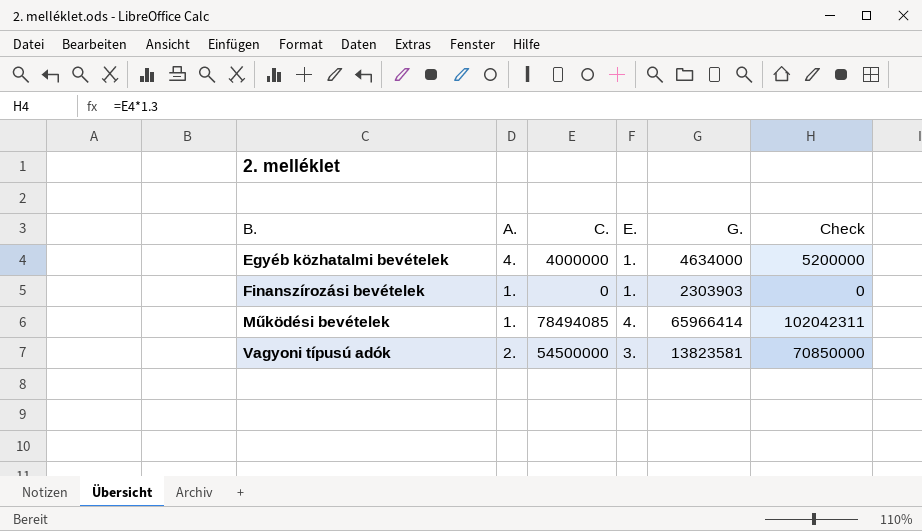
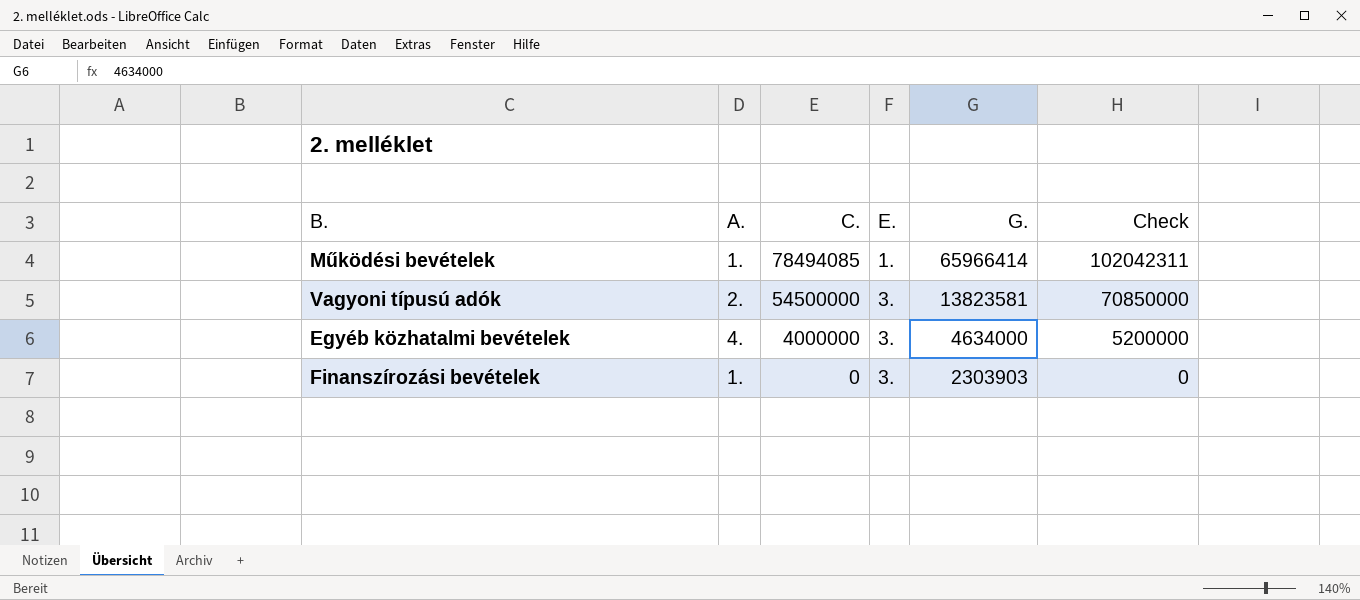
row order: B. ascending -> C. descending
Működési bevételek | E.: 4. -> 1.
Egyéb közhatalmi bevételek | E.: 1. -> 3.
Finanszírozási bevételek | E.: 1. -> 3.

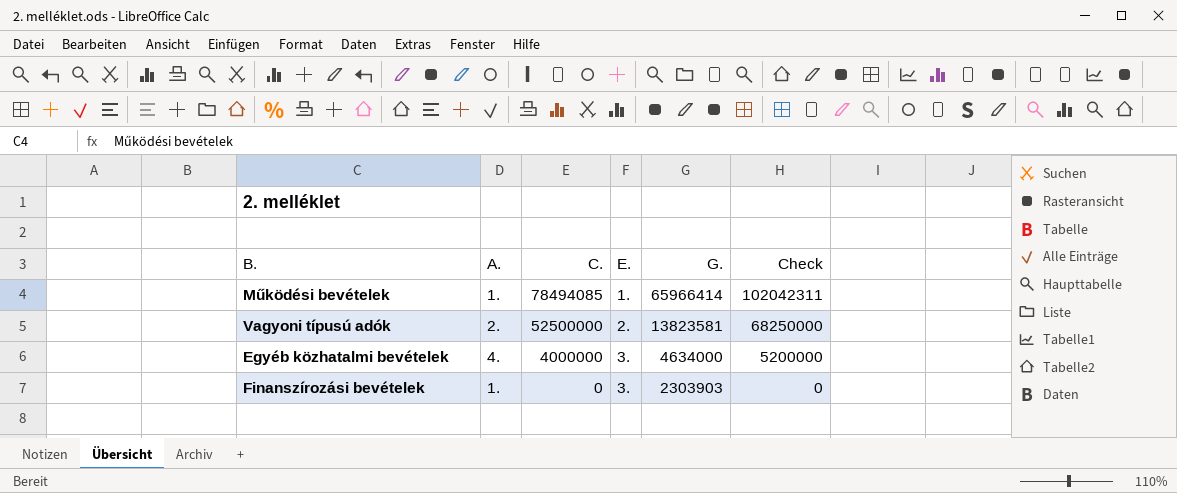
Vagyoni típusú adók | C.: 54500000 -> 52500000
Vagyoni típusú adók | E.: 3. -> 2.
Vagyoni típusú adók | Check: 70850000 -> 68250000

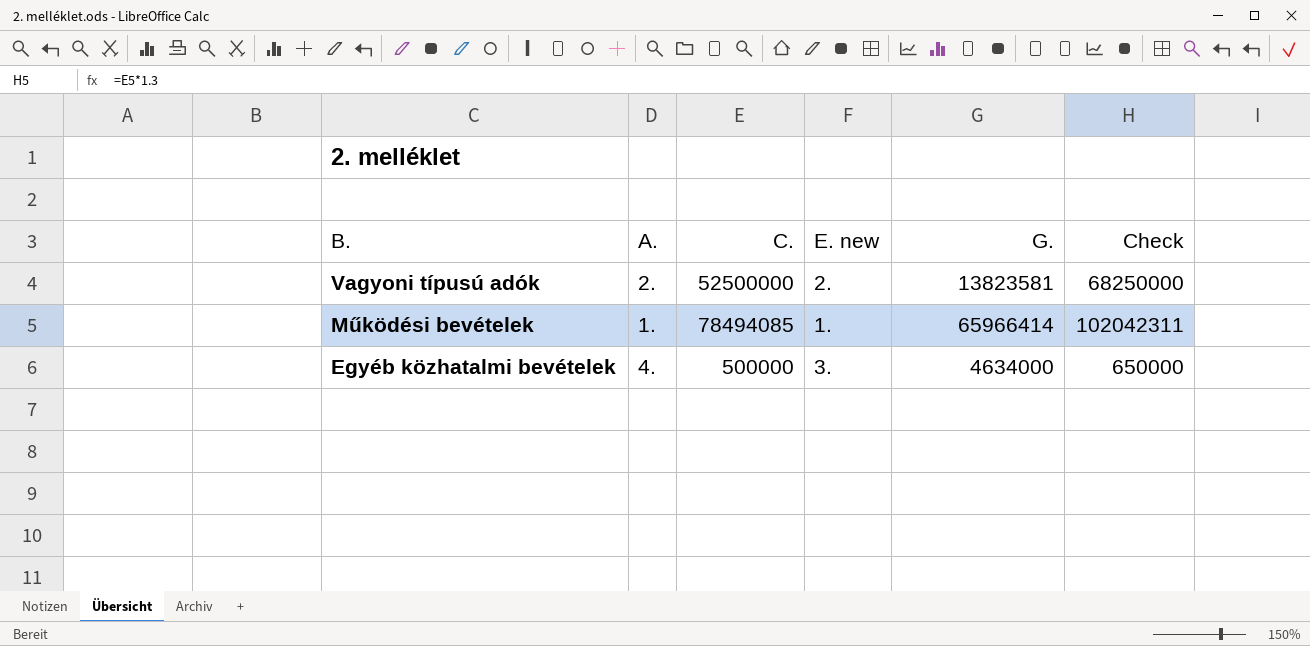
row order: C. descending -> B. descending
column name: E. -> E. new
row Finanszírozási bevételek: 1. | 0 | 3. | 2303903 | 0 -> none
Egyéb közhatalmi bevételek | C.: 4000000 -> 500000
Egyéb közhatalmi bevételek | Check: 5200000 -> 650000

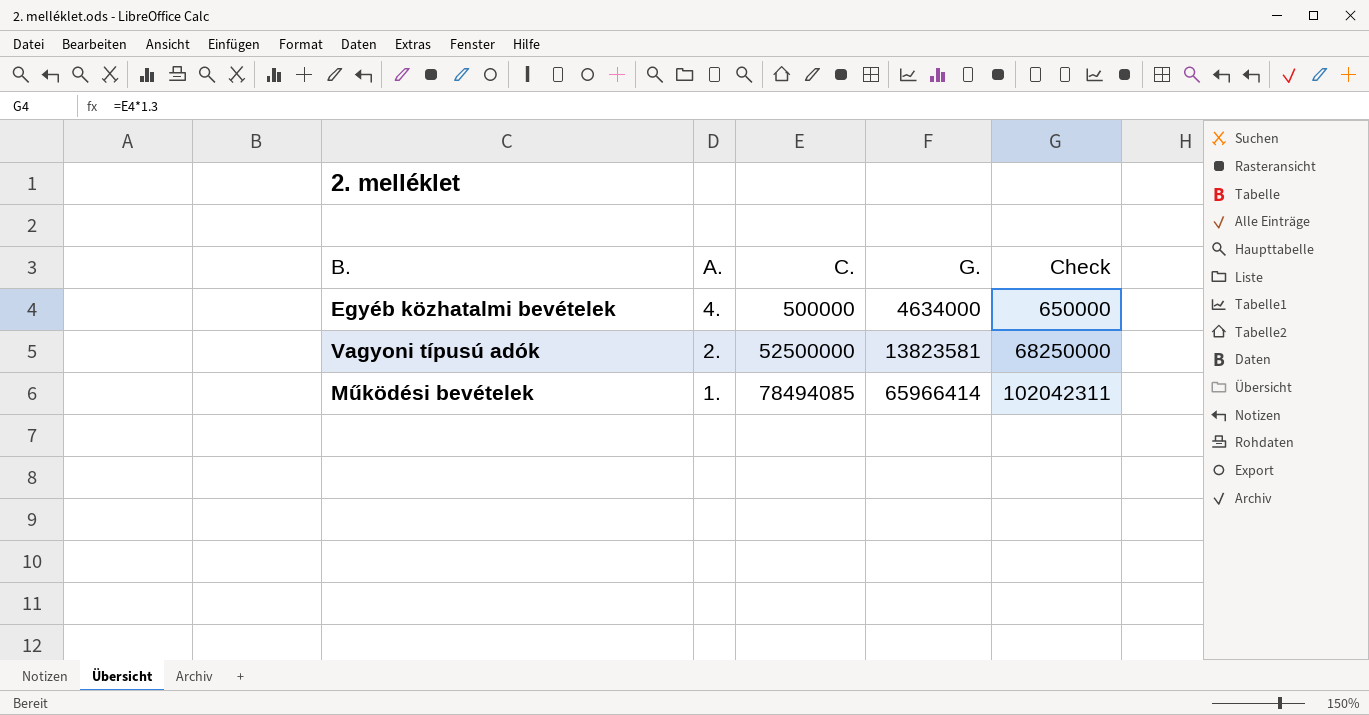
row order: B. descending -> A. descending
column E. new | position: 4 -> none

